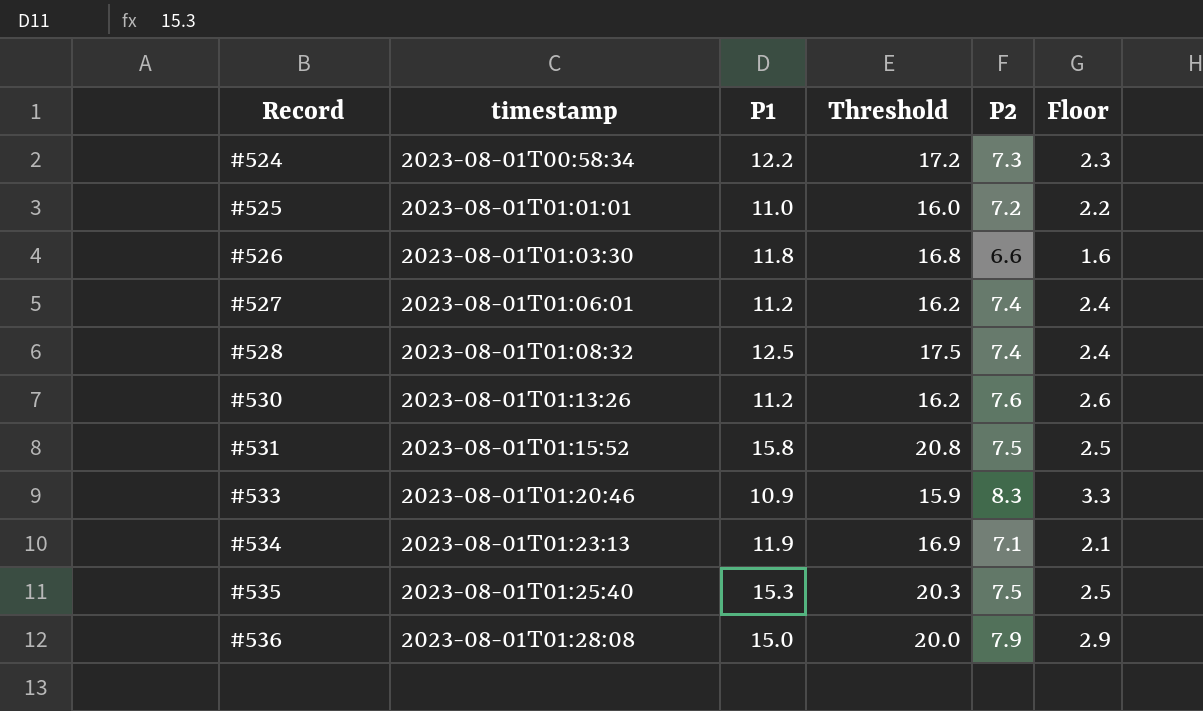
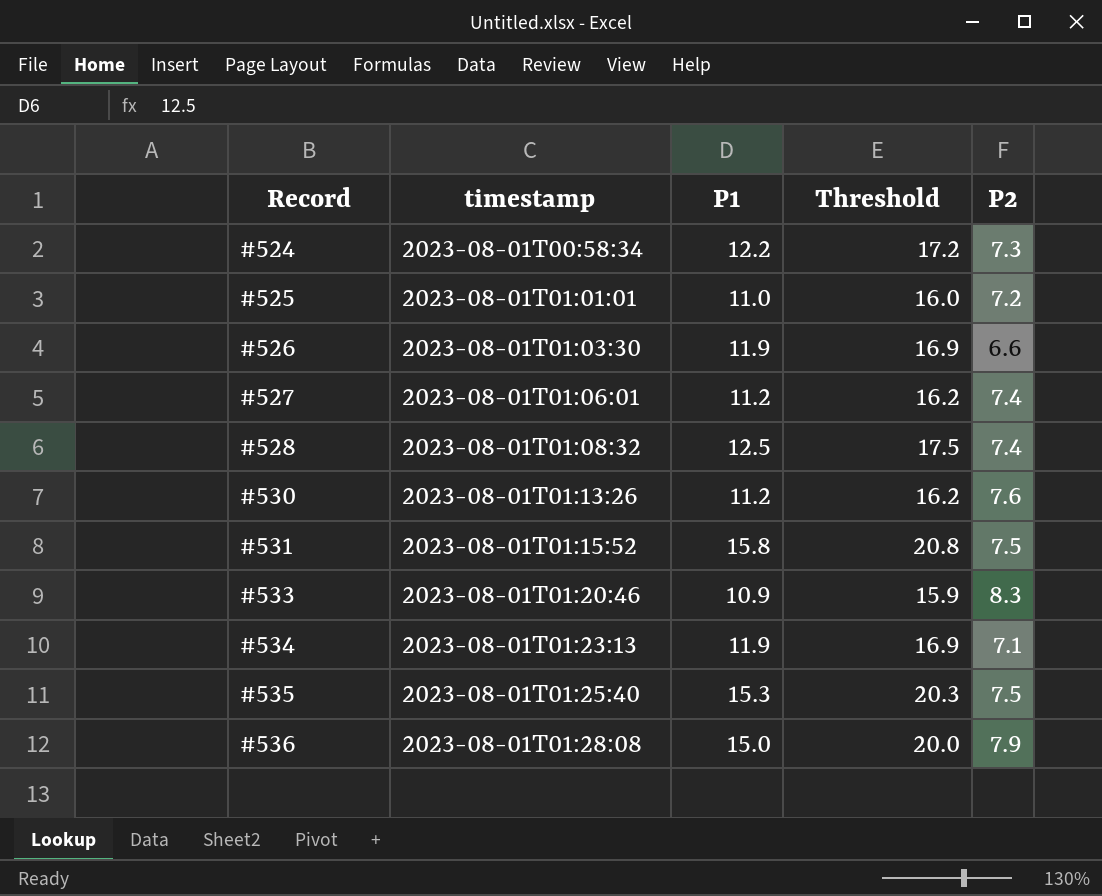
column Floor | formula: [P2] - 5 -> none
#526 | P1: 11.8 -> 11.9
#526 | Threshold: 16.8 -> 16.9

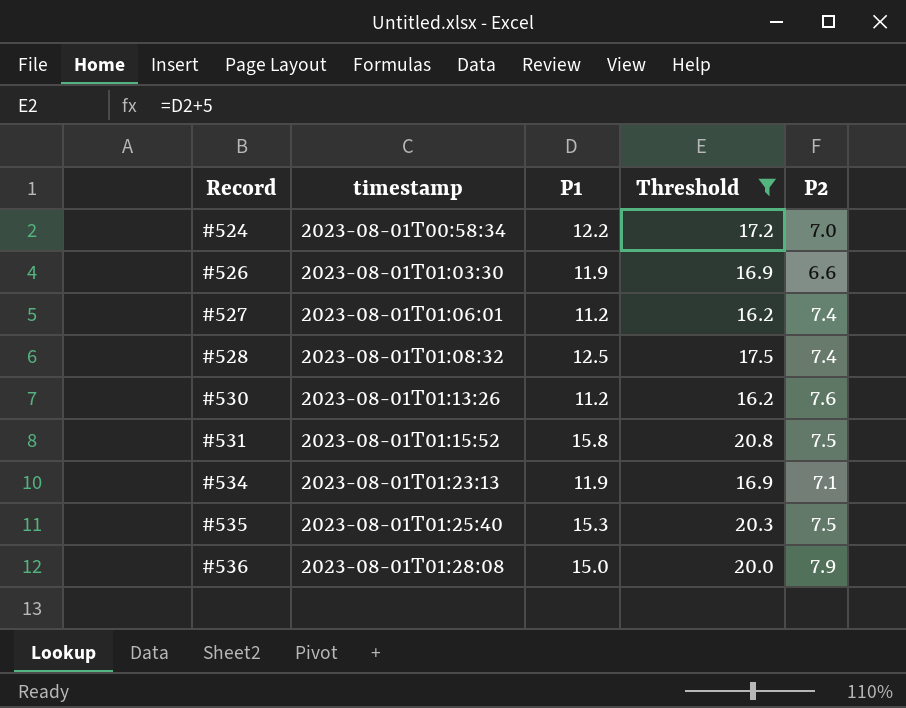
filter: none -> Threshold >= 16.2
#524 | P2: 7.3 -> 7.0

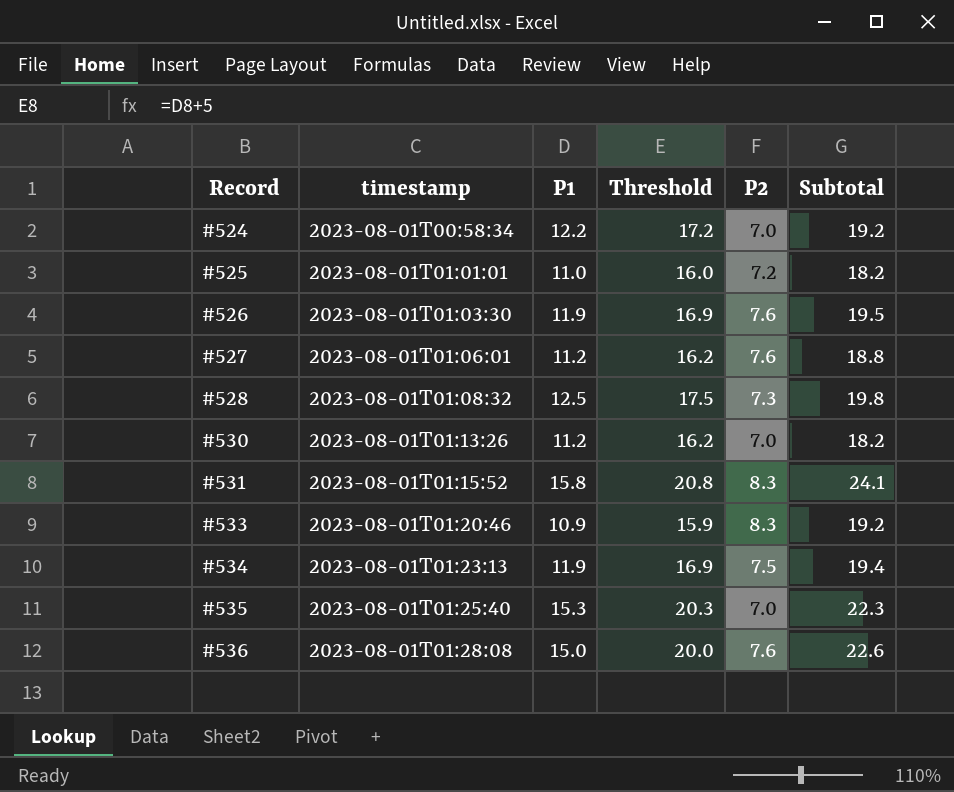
filter: Threshold >= 16.2 -> none
column Subtotal | formula: none -> [P1] + [P2]
#526 | P2: 6.6 -> 7.6
#527 | P2: 7.4 -> 7.6
#528 | P2: 7.4 -> 7.3
#530 | P2: 7.6 -> 7.0
#531 | P2: 7.5 -> 8.3
#534 | P2: 7.1 -> 7.5
#535 | P2: 7.5 -> 7.0
#536 | P2: 7.9 -> 7.6

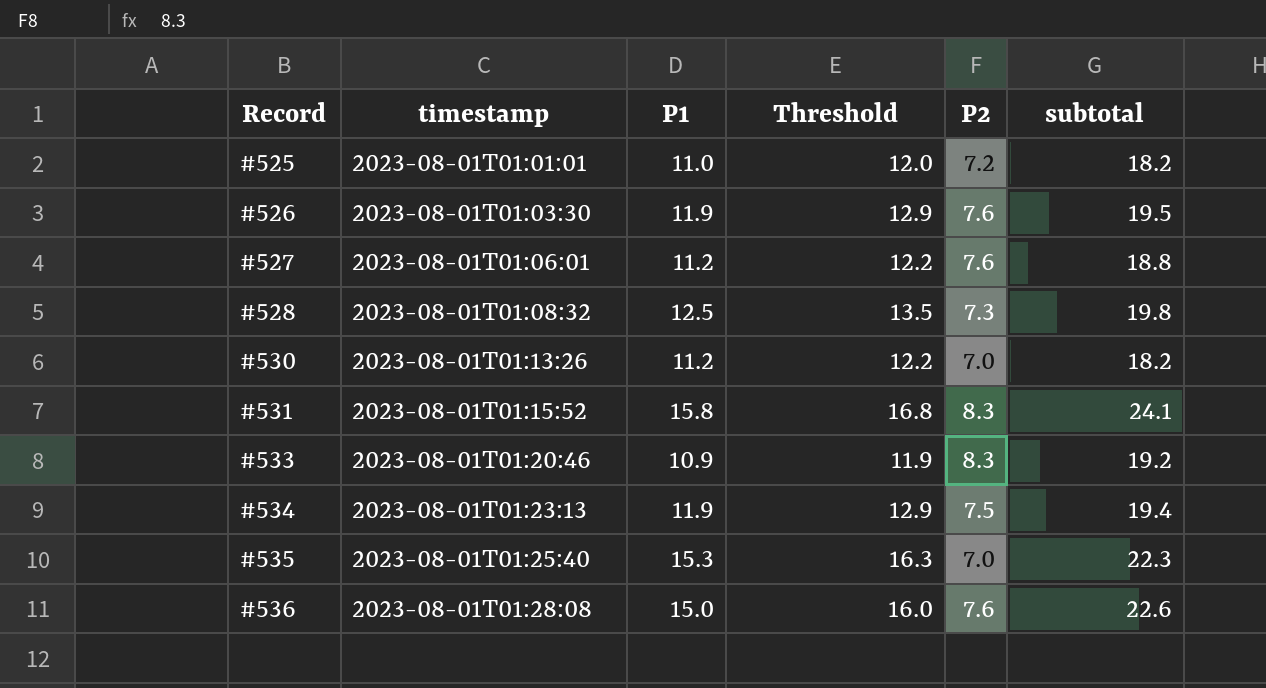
column Threshold | formula: [P1] + 5 -> [P1] + 1
column name: Subtotal -> subtotal
row #524: 2023-08-01T00:58:34 | 12.2 | 17.2 | 7.0 | 19.2 -> none

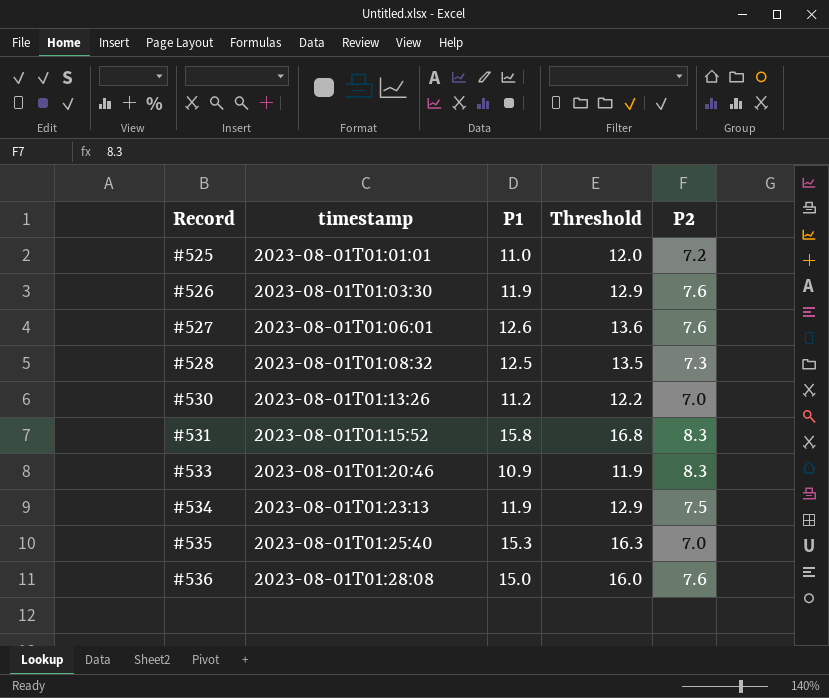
column subtotal | formula: [P1] + [P2] -> none
#527 | P1: 11.2 -> 12.6
#527 | Threshold: 12.2 -> 13.6

